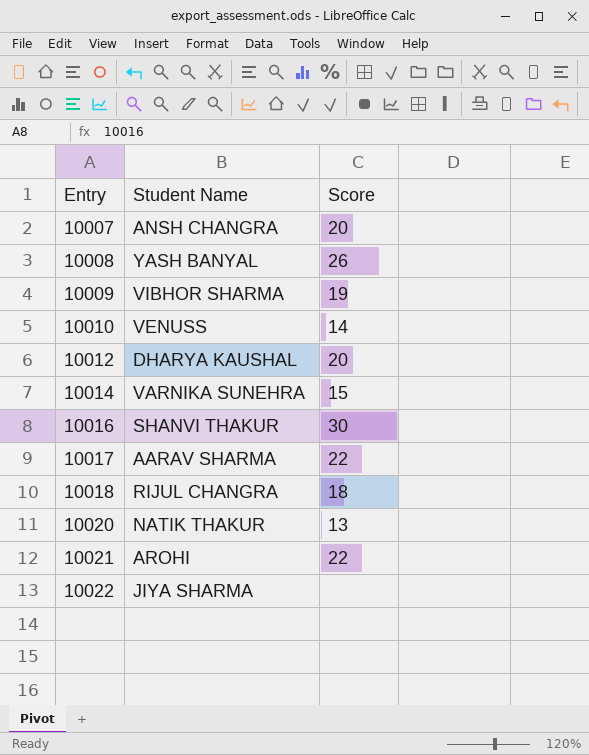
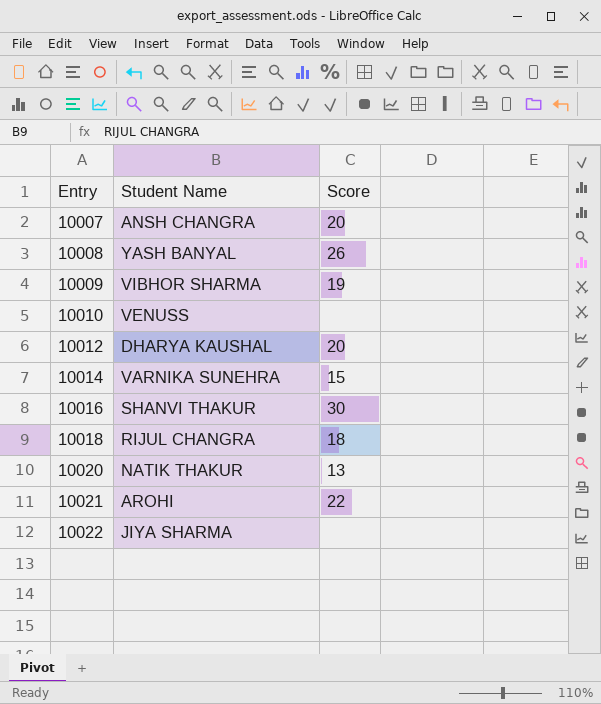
row 10017: AARAV SHARMA | 22 -> none
10010 | Score: 14 -> none

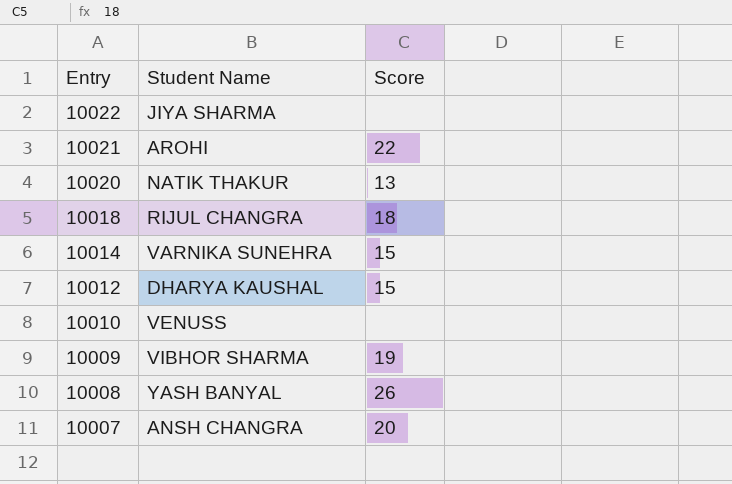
row order: Entry ascending -> Entry descending
row 10016: SHANVI THAKUR | 30 -> none
10012 | Score: 20 -> 15

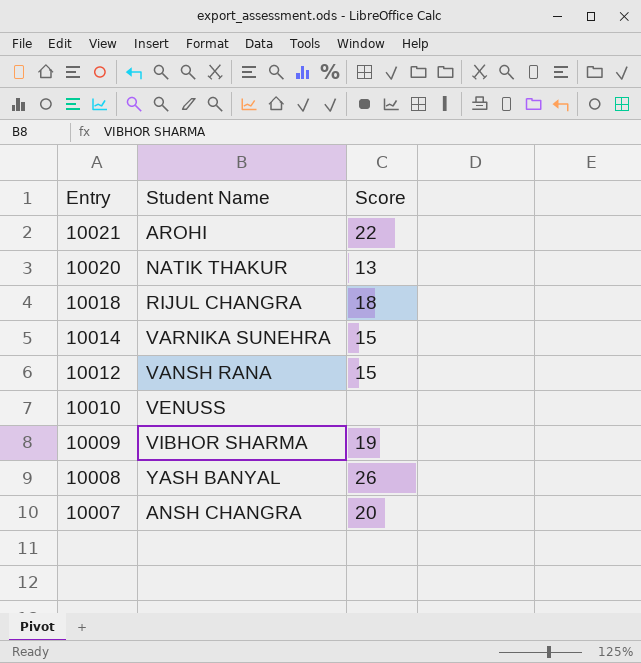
row 10022: JIYA SHARMA | none -> none
10012 | Student Name: DHARYA KAUSHAL -> VANSH RANA

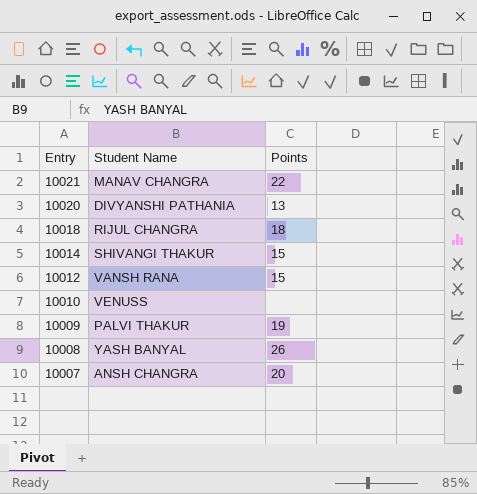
column name: Score -> Points
10021 | Student Name: AROHI -> MANAV CHANGRA
10020 | Student Name: NATIK THAKUR -> DIVYANSHI PATHANIA
10014 | Student Name: VARNIKA SUNEHRA -> SHIVANGI THAKUR
10009 | Student Name: VIBHOR SHARMA -> PALVI THAKUR

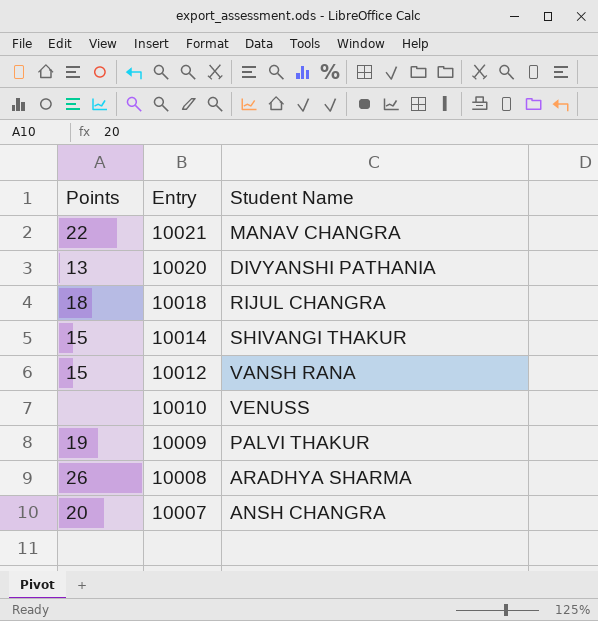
column Points | position: 3 -> 1
10008 | Student Name: YASH BANYAL -> ARADHYA SHARMA

